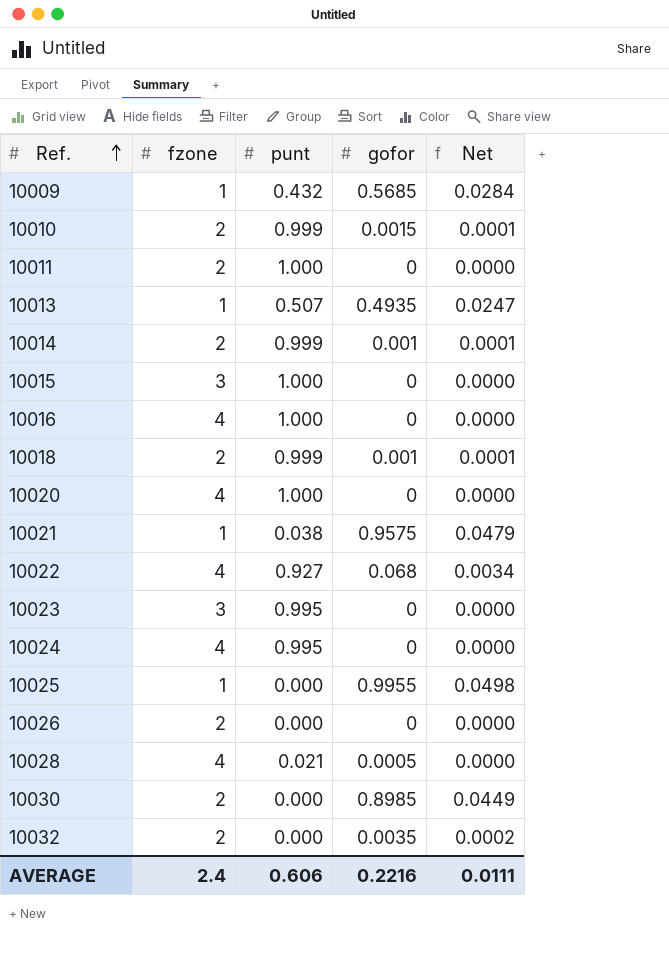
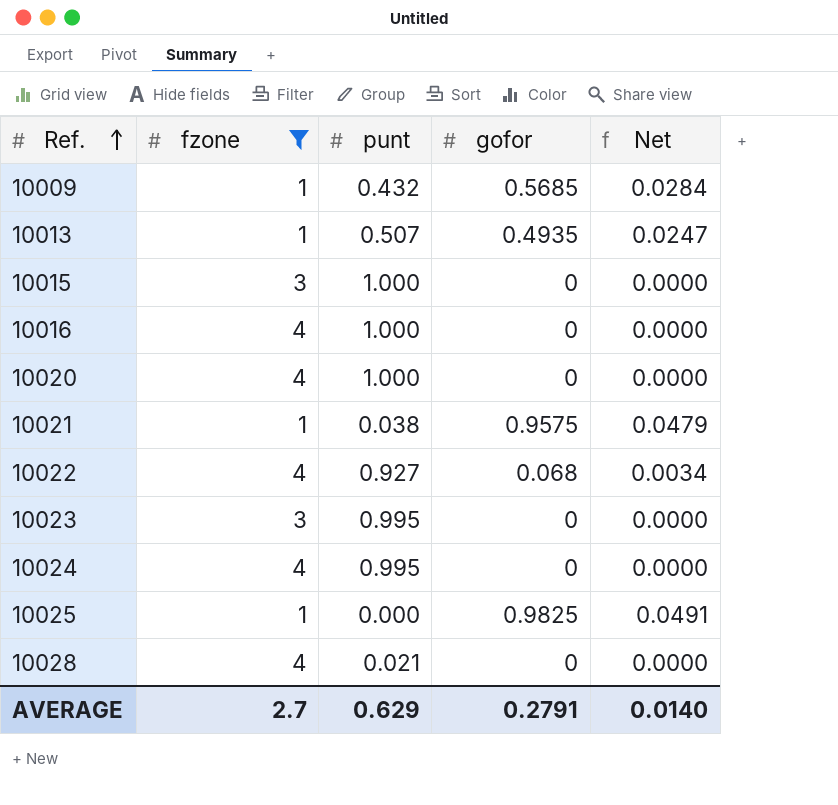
filter: none -> fzone != 2
10025 | gofor: 0.9955 -> 0.9825
10025 | Net: 0.0498 -> 0.0491
10028 | gofor: 0.0005 -> 0
AVERAGE | fzone: 2.4 -> 2.7
AVERAGE | punt: 0.606 -> 0.629
AVERAGE | gofor: 0.2216 -> 0.2791
AVERAGE | Net: 0.0111 -> 0.0140

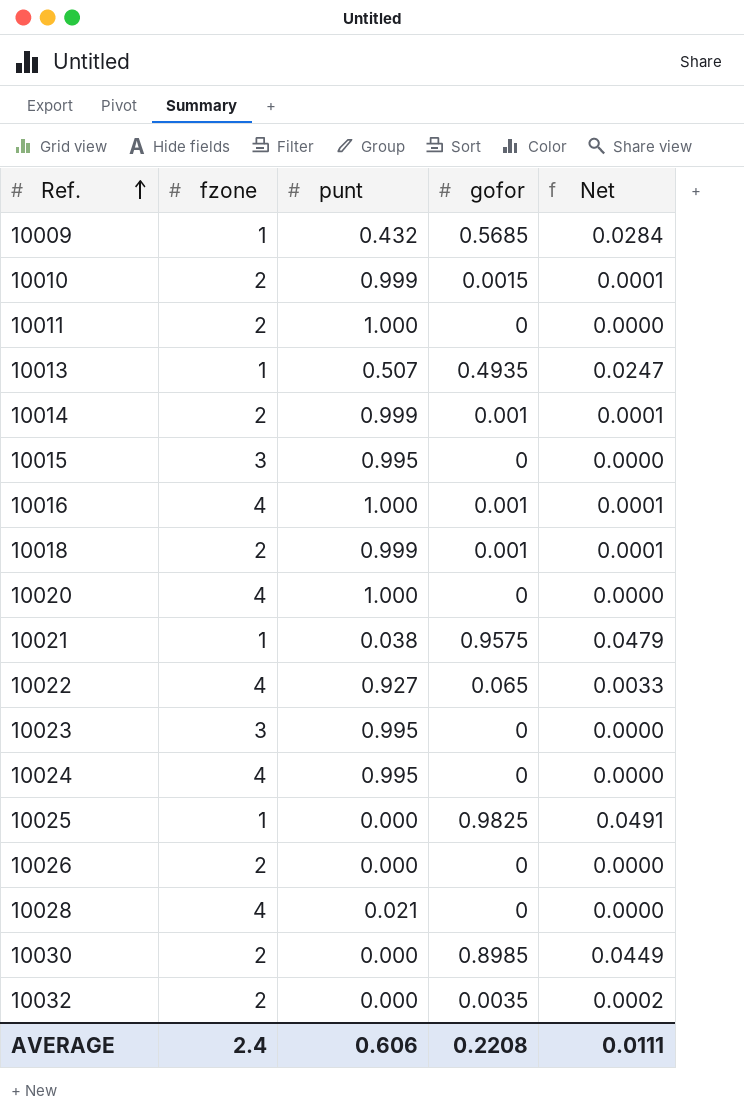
filter: fzone != 2 -> none
10015 | punt: 1.000 -> 0.995
10016 | gofor: 0 -> 0.001
10016 | Net: 0.0000 -> 0.0001
10022 | gofor: 0.068 -> 0.065
10022 | Net: 0.0034 -> 0.0033
AVERAGE | fzone: 2.7 -> 2.4
AVERAGE | punt: 0.629 -> 0.606
AVERAGE | gofor: 0.2791 -> 0.2208
AVERAGE | Net: 0.0140 -> 0.0111

